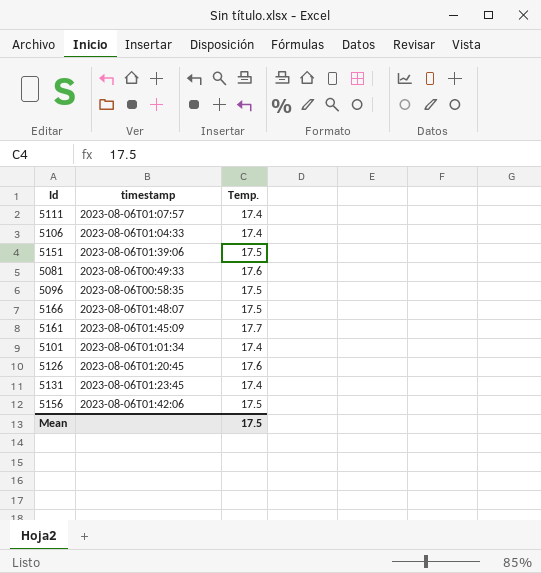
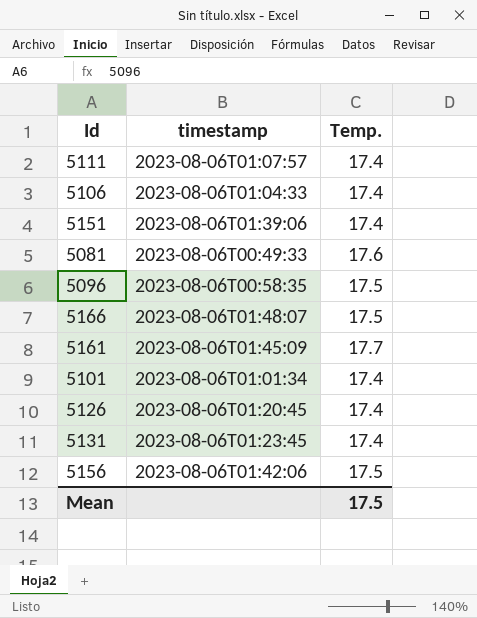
5151 | Temp.: 17.5 -> 17.4
5126 | Temp.: 17.6 -> 17.4

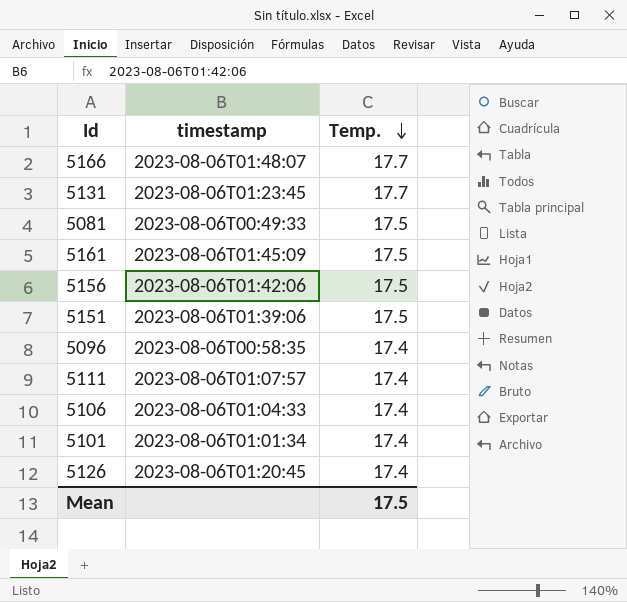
row order: none -> Temp. descending
5166 | Temp.: 17.5 -> 17.7
5131 | Temp.: 17.4 -> 17.7
5081 | Temp.: 17.6 -> 17.5
5161 | Temp.: 17.7 -> 17.5
5151 | Temp.: 17.4 -> 17.5
5096 | Temp.: 17.5 -> 17.4

